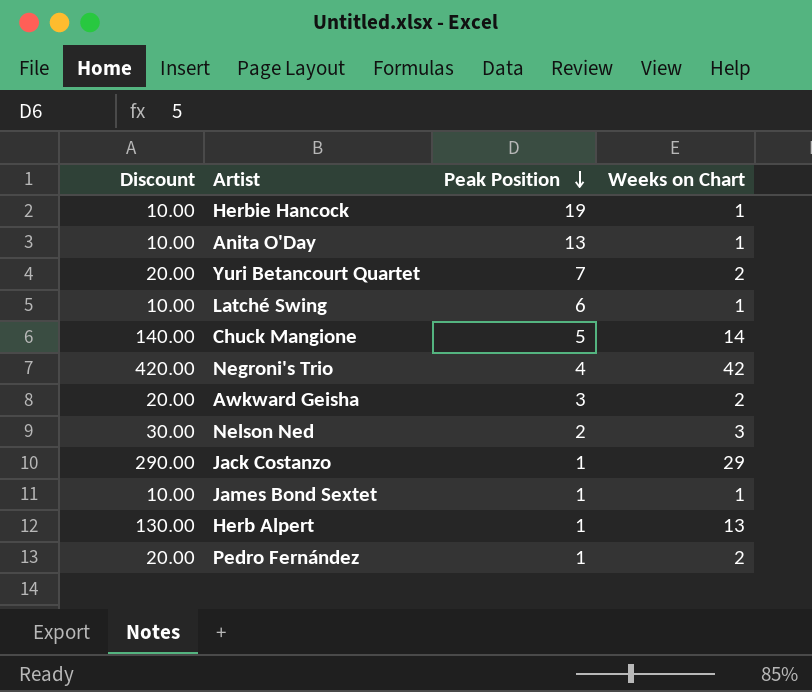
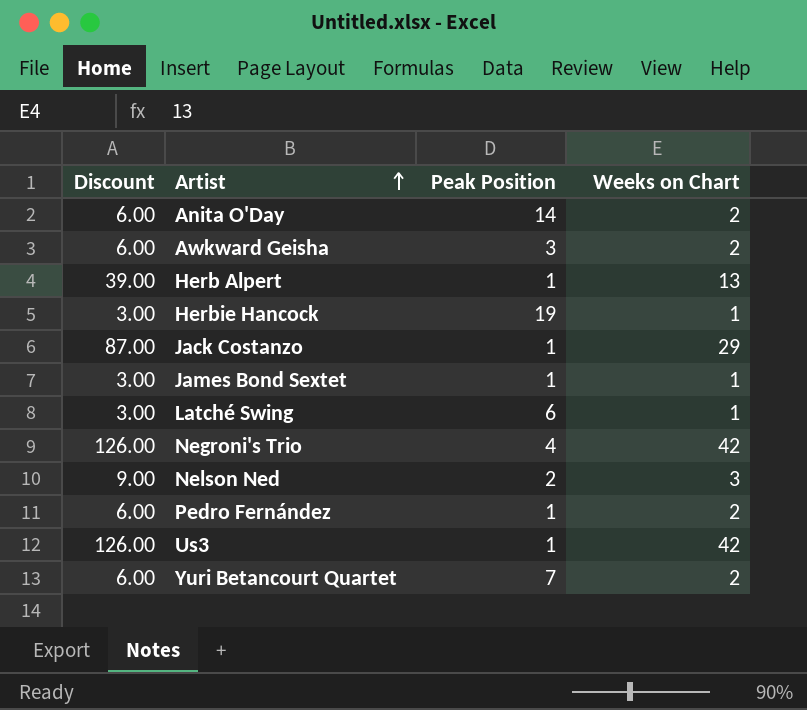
row order: Peak Position descending -> Artist ascending
column Discount | formula: [Weeks on Chart] * 10 -> [Weeks on Chart] * 3
row Chuck Mangione: 140.00 | 5 | 14 -> none
Anita O'Day | Peak Position: 13 -> 14
Anita O'Day | Weeks on Chart: 1 -> 2
row Us3: none -> 126.00 | 1 | 42

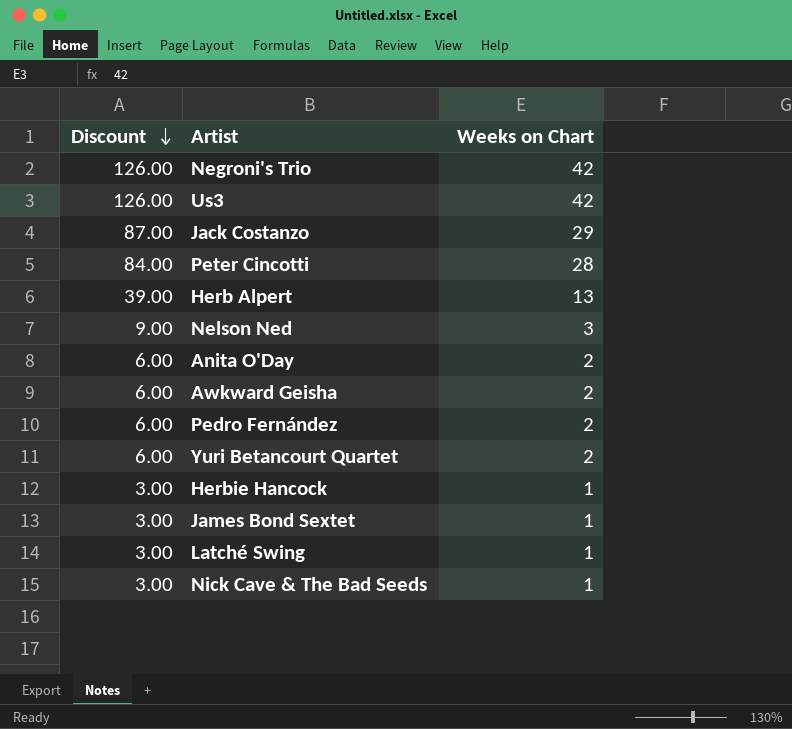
row order: Artist ascending -> Discount descending
column Peak Position | position: 3 -> none
row Peter Cincotti: none -> 84.00 | 28
row Nick Cave & The Bad Seeds: none -> 3.00 | 1

